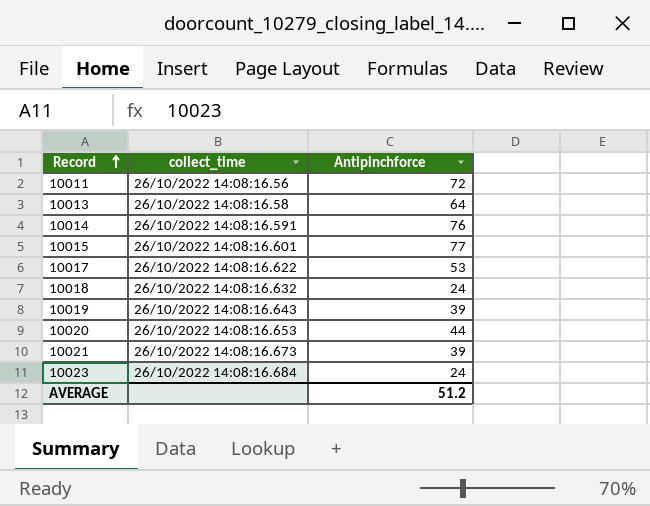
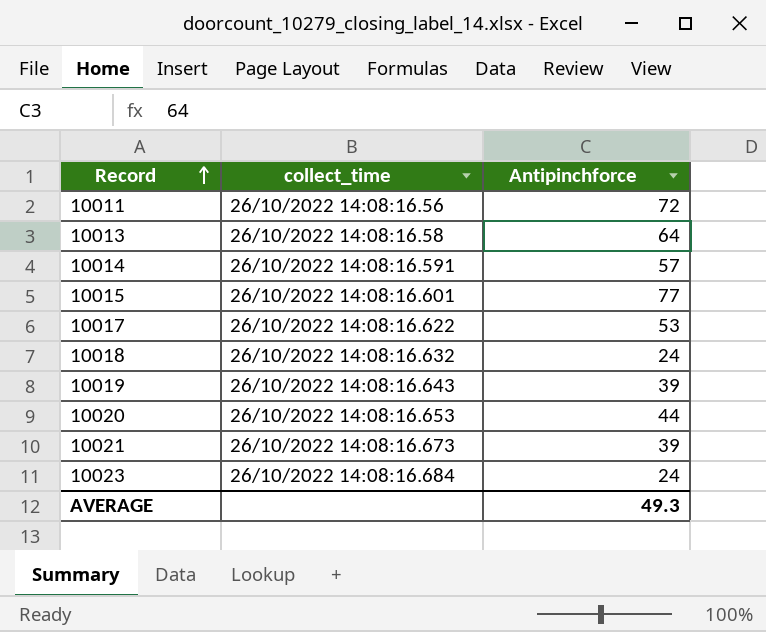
10014 | Antipinchforce: 76 -> 57
AVERAGE | Antipinchforce: 51.2 -> 49.3

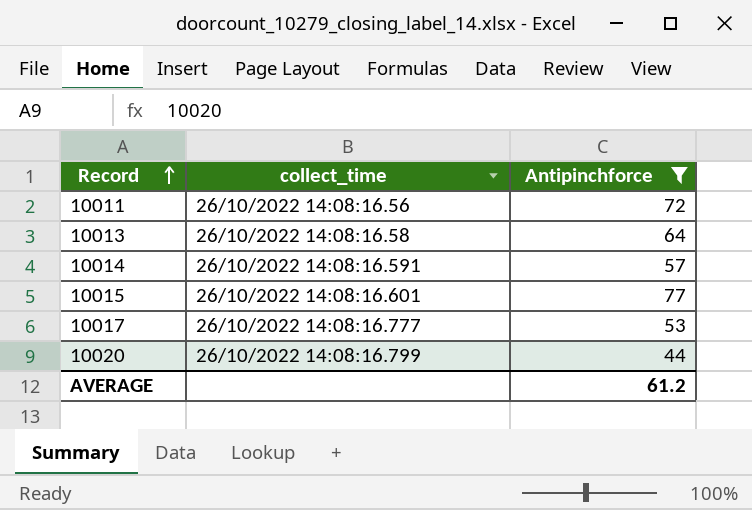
filter: none -> Antipinchforce >= 44
10017 | collect_time: 26/10/2022 14:08:16.622 -> 26/10/2022 14:08:16.777
10020 | collect_time: 26/10/2022 14:08:16.653 -> 26/10/2022 14:08:16.799
AVERAGE | Antipinchforce: 49.3 -> 61.2

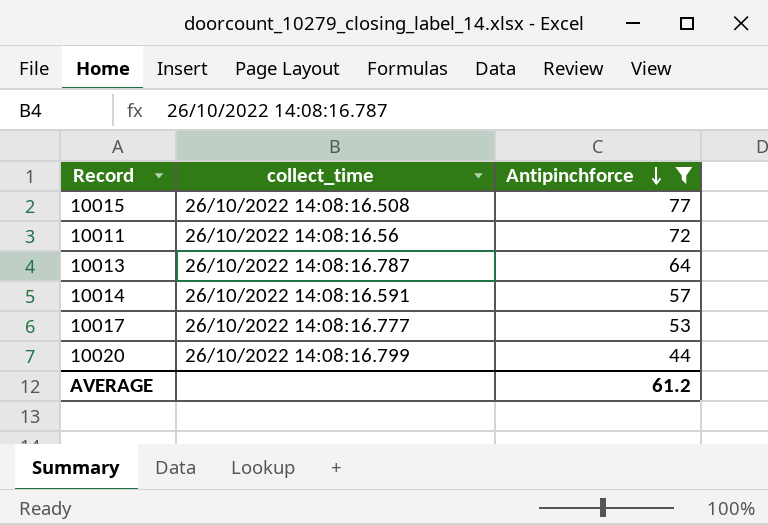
row order: Record ascending -> Antipinchforce descending
10015 | collect_time: 26/10/2022 14:08:16.601 -> 26/10/2022 14:08:16.508
10013 | collect_time: 26/10/2022 14:08:16.58 -> 26/10/2022 14:08:16.787

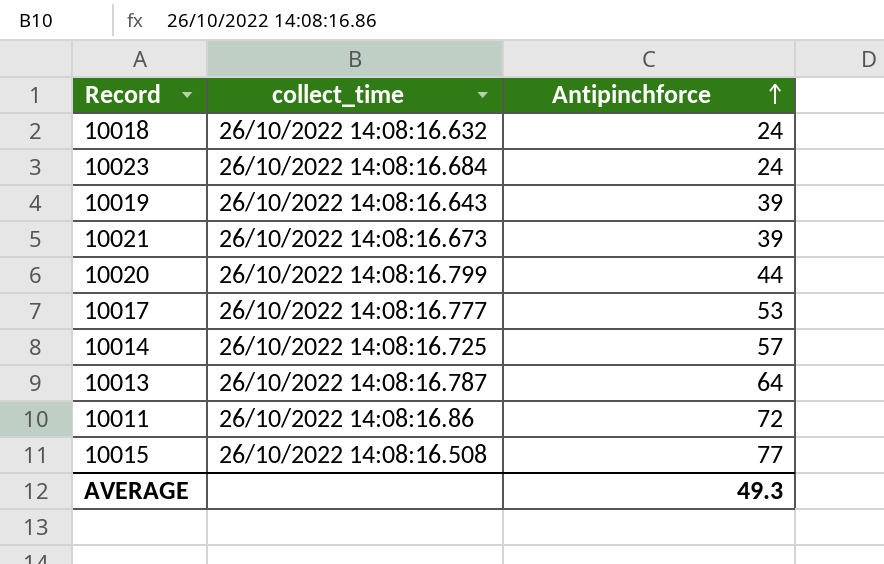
filter: Antipinchforce >= 44 -> none
row order: Antipinchforce descending -> Antipinchforce ascending
10014 | collect_time: 26/10/2022 14:08:16.591 -> 26/10/2022 14:08:16.725
10011 | collect_time: 26/10/2022 14:08:16.56 -> 26/10/2022 14:08:16.86
AVERAGE | Antipinchforce: 61.2 -> 49.3

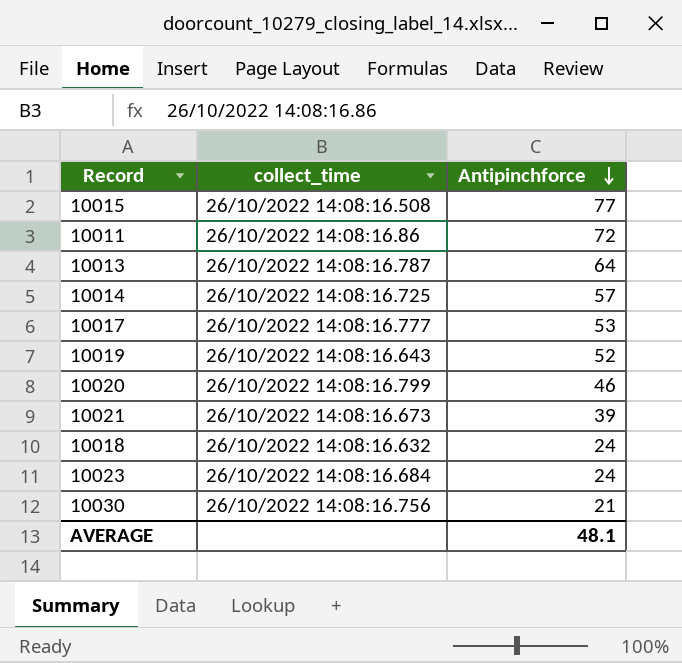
row order: Antipinchforce ascending -> Antipinchforce descending
10019 | Antipinchforce: 39 -> 52
10020 | Antipinchforce: 44 -> 46
row 10030: none -> 26/10/2022 14:08:16.756 | 21
AVERAGE | Antipinchforce: 49.3 -> 48.1

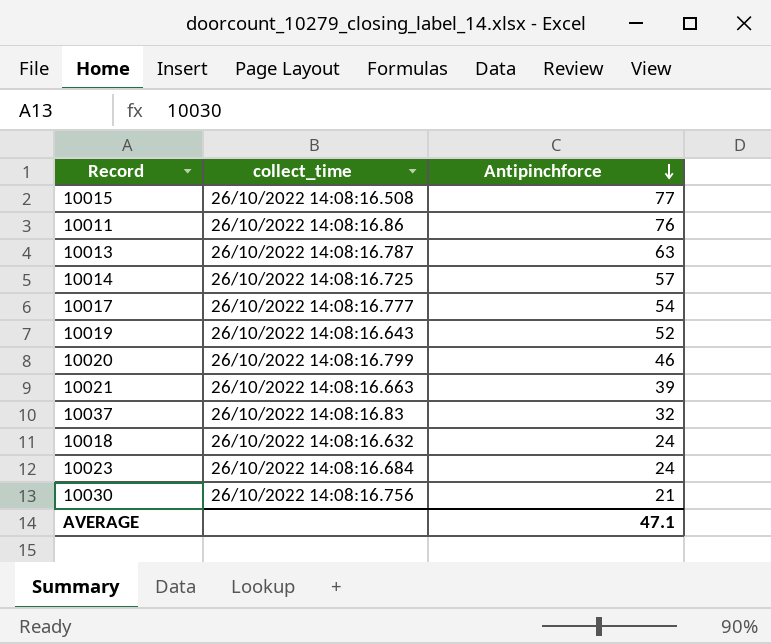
10011 | Antipinchforce: 72 -> 76
10013 | Antipinchforce: 64 -> 63
10017 | Antipinchforce: 53 -> 54
10021 | collect_time: 26/10/2022 14:08:16.673 -> 26/10/2022 14:08:16.663
row 10037: none -> 26/10/2022 14:08:16.83 | 32
AVERAGE | Antipinchforce: 48.1 -> 47.1

